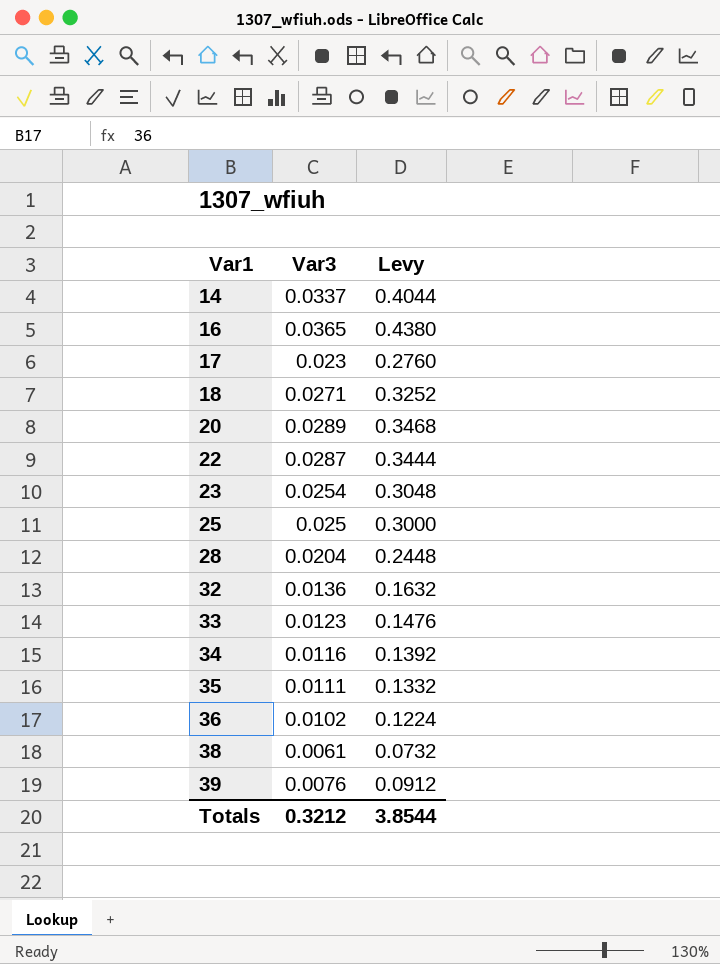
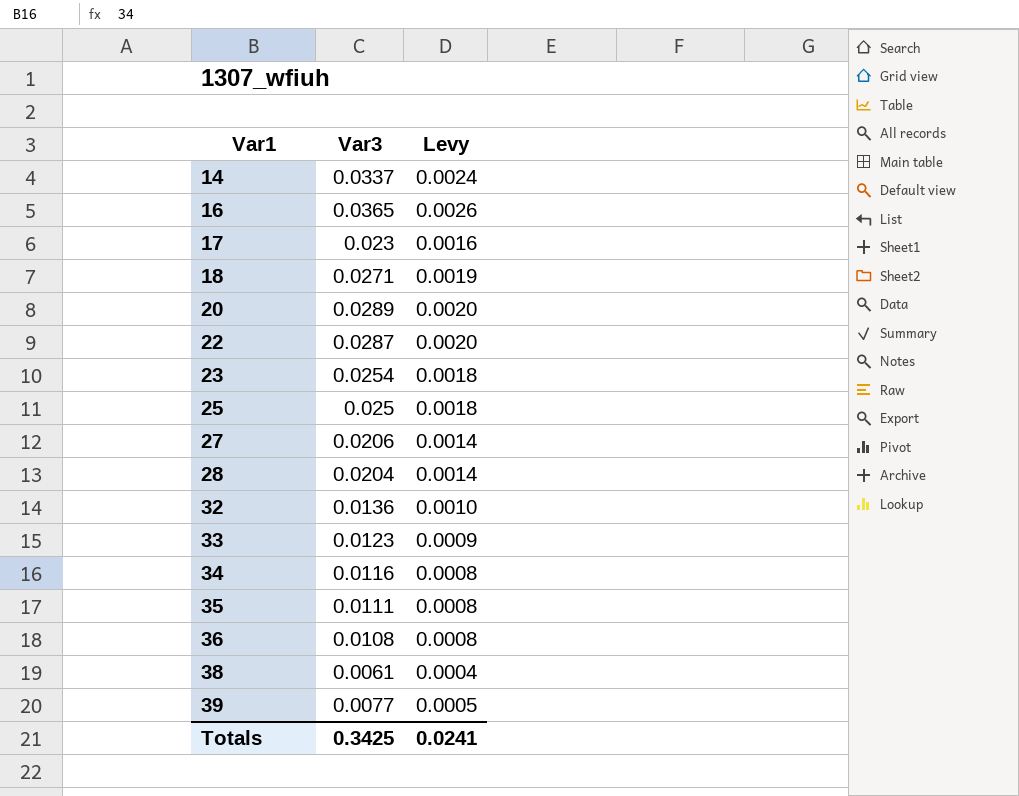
column Levy | formula: [Var3] * 12 -> [Var3] * 0.07
row 27: none -> 0.0206 | 0.0014
36 | Var3: 0.0102 -> 0.0108
39 | Var3: 0.0076 -> 0.0077
Totals | Var3: 0.3212 -> 0.3425
Totals | Levy: 3.8544 -> 0.0241

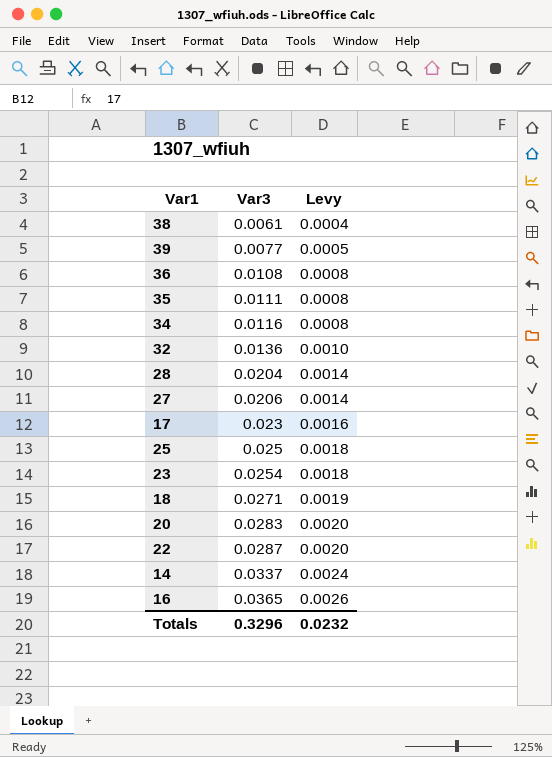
row order: Var1 ascending -> Var3 ascending
row 33: 0.0123 | 0.0009 -> none
20 | Var3: 0.0289 -> 0.0283
Totals | Var3: 0.3425 -> 0.3296
Totals | Levy: 0.0241 -> 0.0232

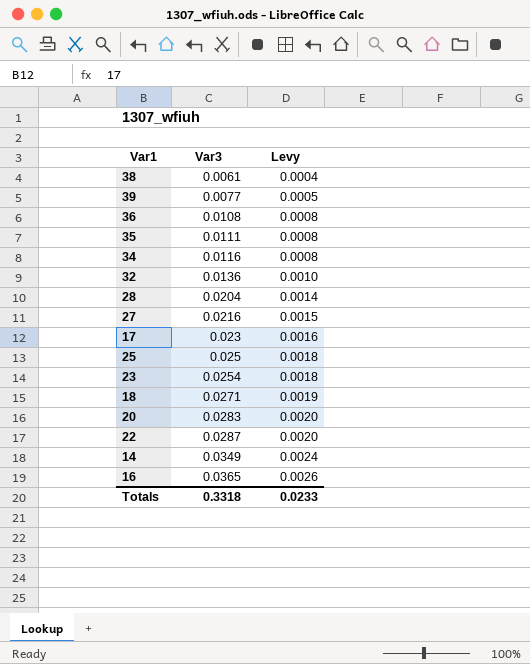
27 | Var3: 0.0206 -> 0.0216
27 | Levy: 0.0014 -> 0.0015
14 | Var3: 0.0337 -> 0.0349
Totals | Var3: 0.3296 -> 0.3318
Totals | Levy: 0.0232 -> 0.0233

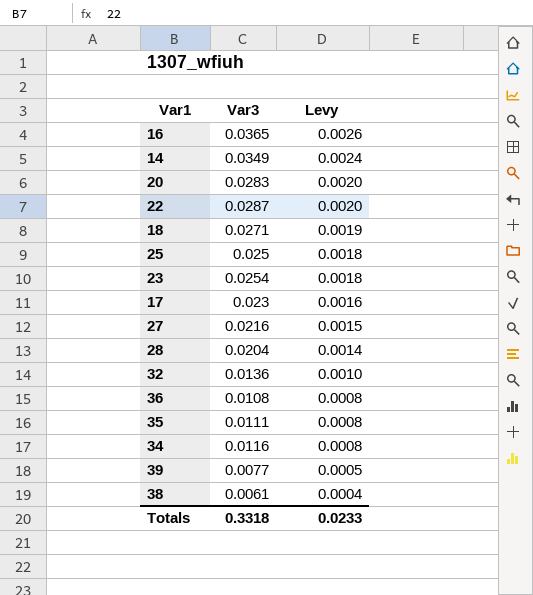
row order: Var3 ascending -> Levy descending

